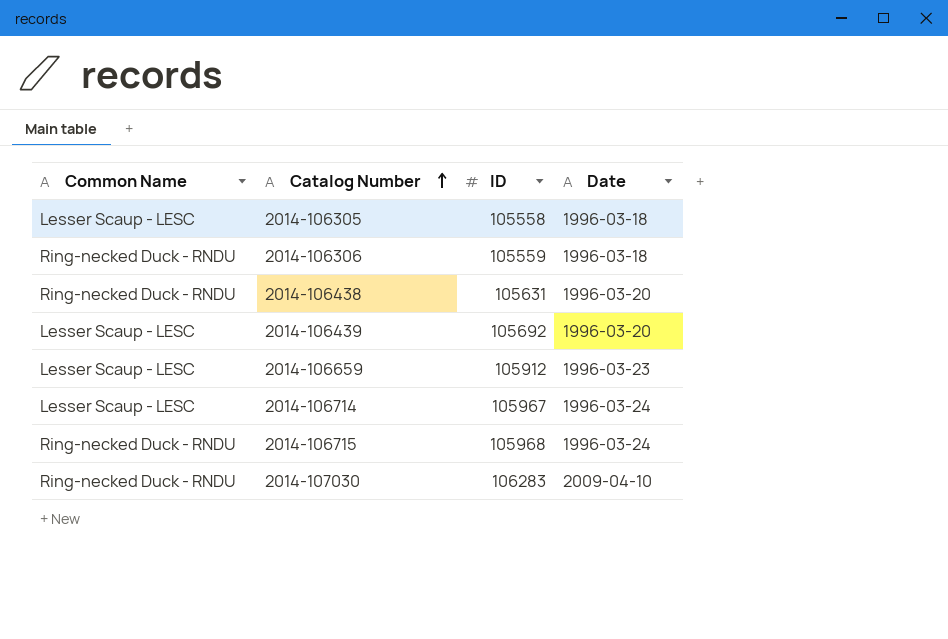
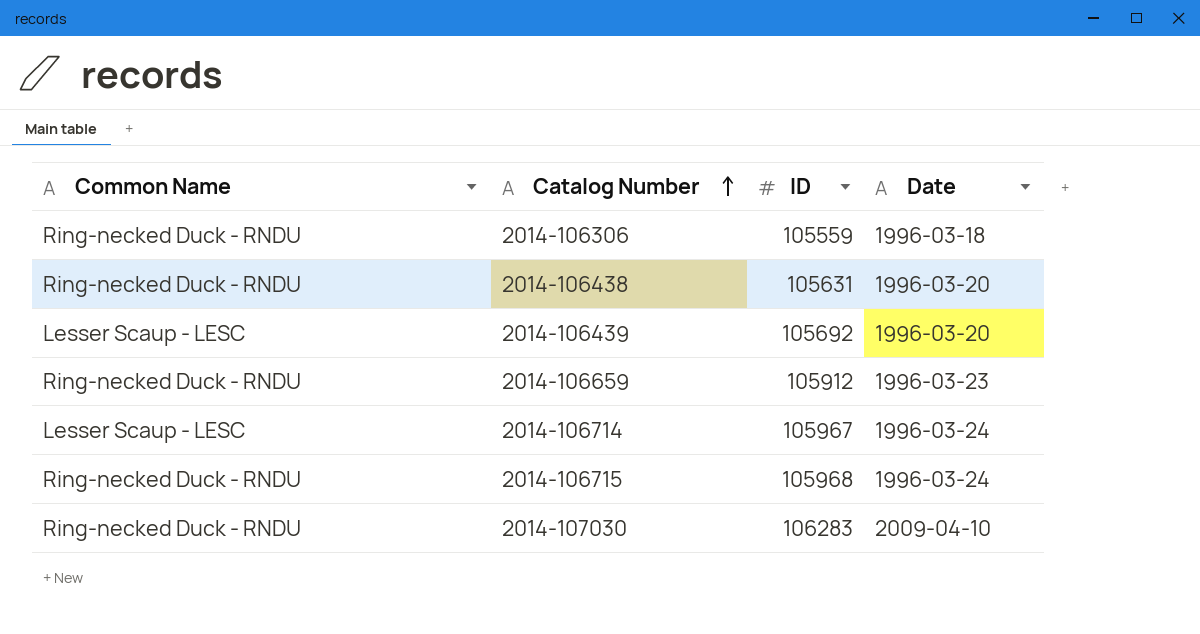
row 2014-106305: Lesser Scaup - LESC | 105558 | 1996-03-18 -> none
2014-106659 | Common Name: Lesser Scaup - LESC -> Ring-necked Duck - RNDU

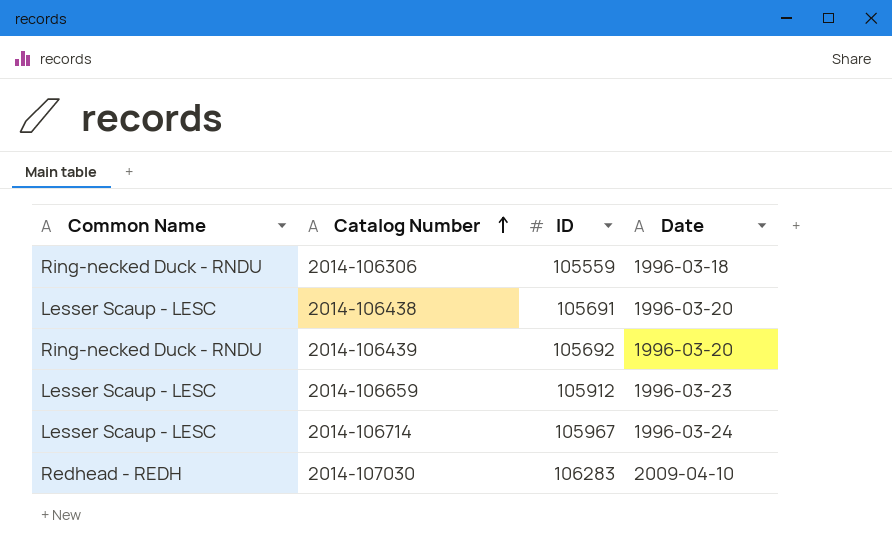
row 2014-106715: Ring-necked Duck - RNDU | 105968 | 1996-03-24 -> none
2014-106438 | Common Name: Ring-necked Duck - RNDU -> Lesser Scaup - LESC
2014-106438 | ID: 105631 -> 105691
2014-106439 | Common Name: Lesser Scaup - LESC -> Ring-necked Duck - RNDU
2014-106659 | Common Name: Ring-necked Duck - RNDU -> Lesser Scaup - LESC
2014-107030 | Common Name: Ring-necked Duck - RNDU -> Redhead - REDH

